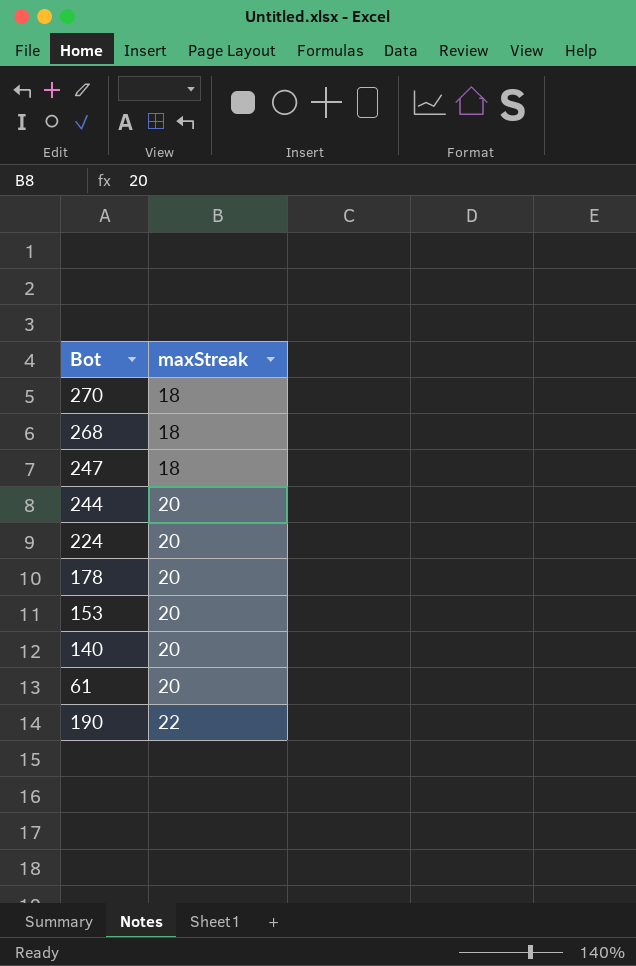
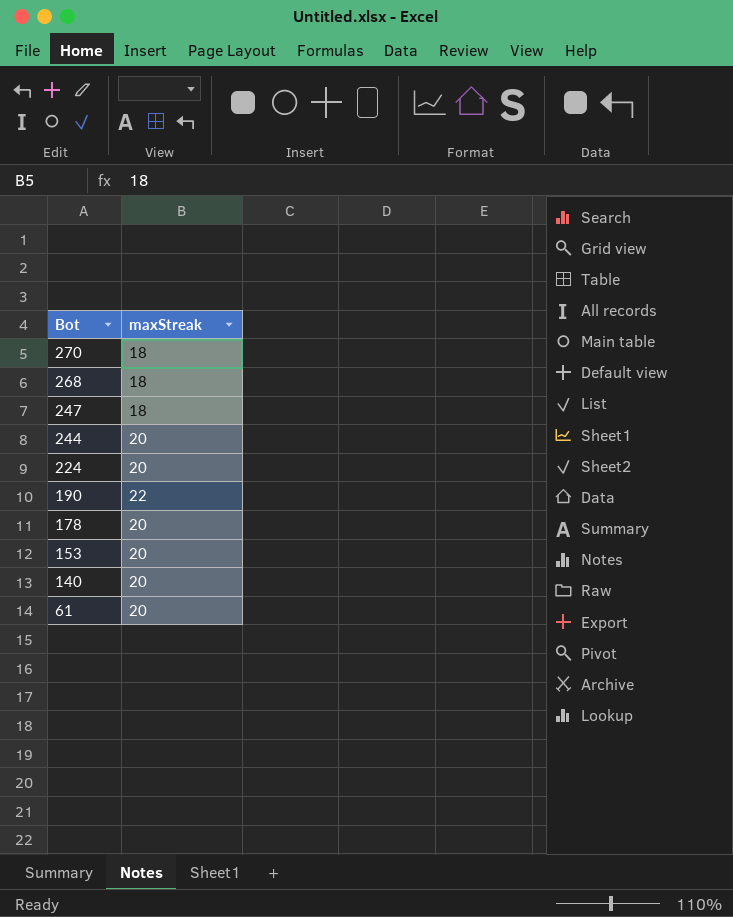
row order: maxStreak ascending -> Bot descending

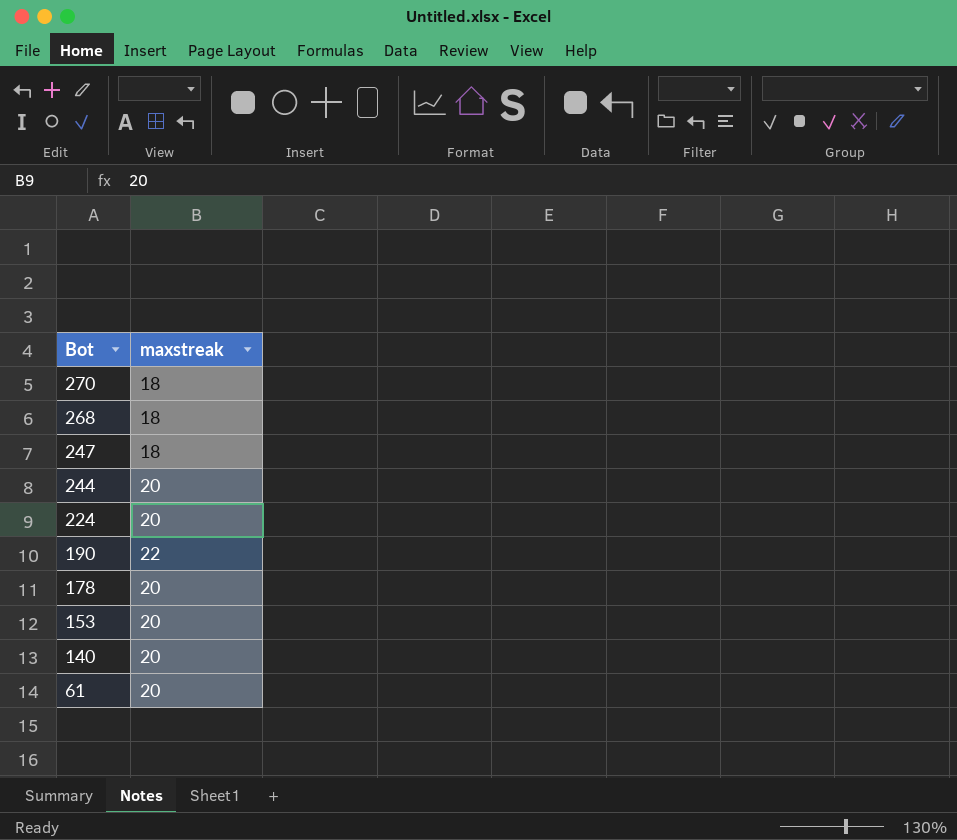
column name: maxStreak -> maxstreak

